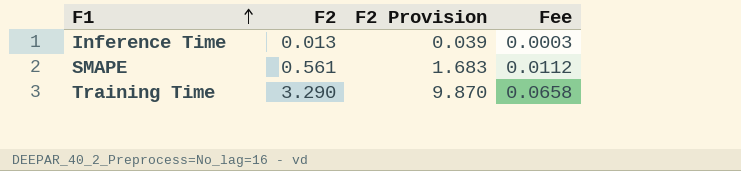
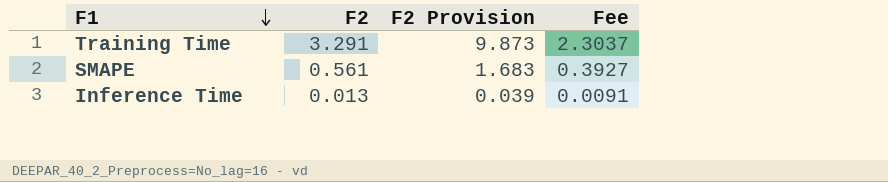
row order: F1 ascending -> F1 descending
column Fee | formula: [F2] * 0.02 -> [F2] * 0.7
Training Time | F2: 3.290 -> 3.291
Training Time | F2 Provision: 9.870 -> 9.873

